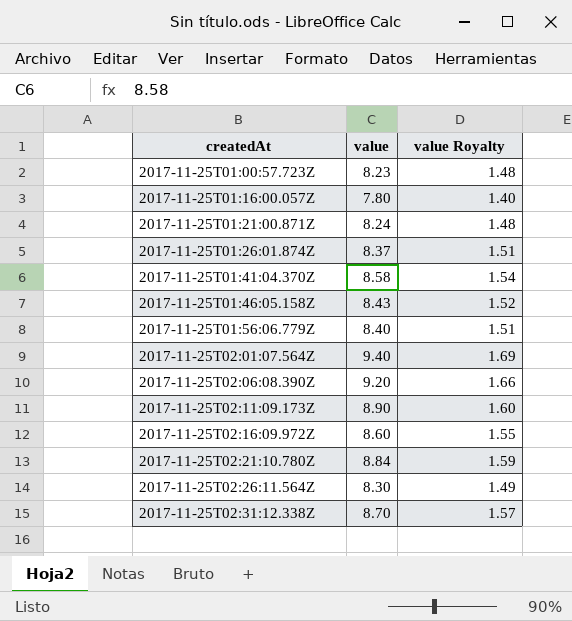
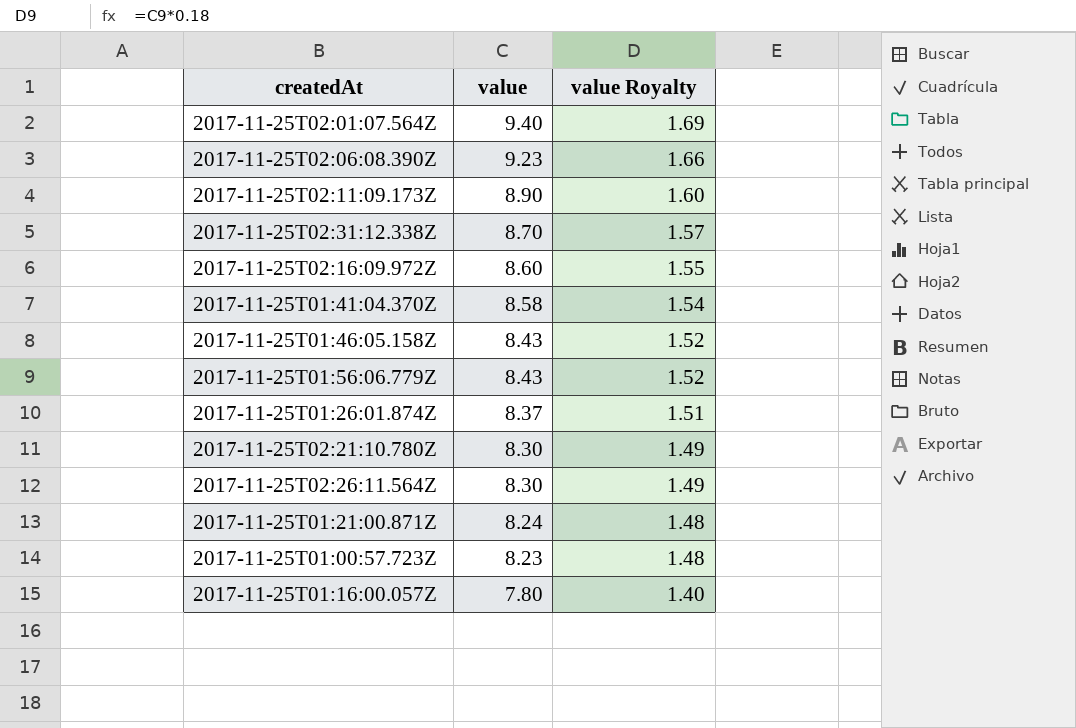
row order: createdAt ascending -> value descending
2017-11-25T02:06:08.390Z | value: 9.20 -> 9.23
2017-11-25T01:56:06.779Z | value: 8.40 -> 8.43
2017-11-25T01:56:06.779Z | value Royalty: 1.51 -> 1.52
2017-11-25T02:21:10.780Z | value: 8.84 -> 8.30
2017-11-25T02:21:10.780Z | value Royalty: 1.59 -> 1.49

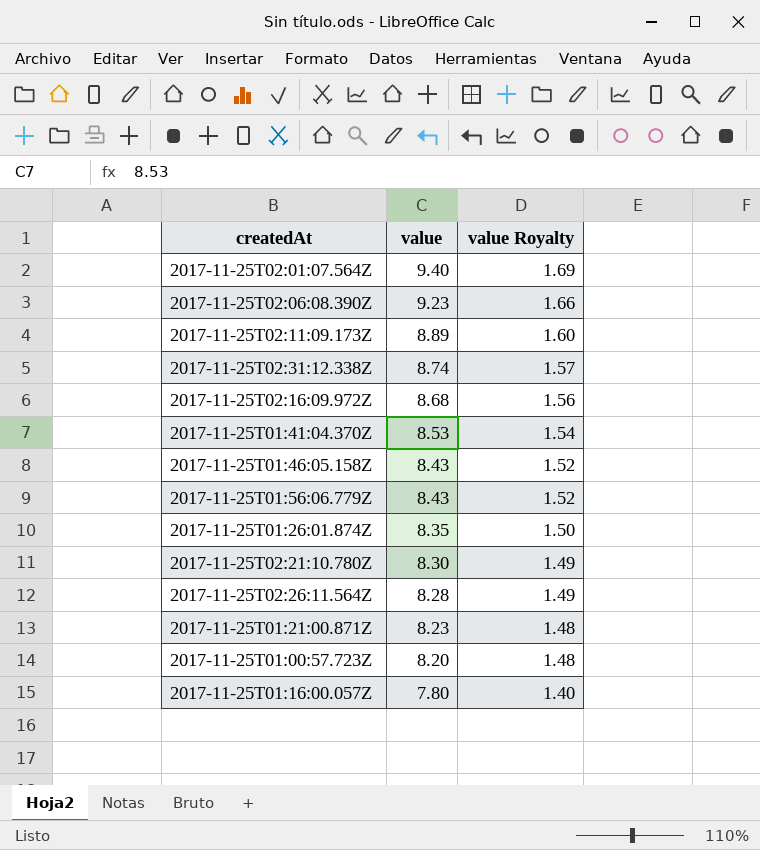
2017-11-25T02:11:09.173Z | value: 8.90 -> 8.89
2017-11-25T02:31:12.338Z | value: 8.70 -> 8.74
2017-11-25T02:16:09.972Z | value: 8.60 -> 8.68
2017-11-25T02:16:09.972Z | value Royalty: 1.55 -> 1.56
2017-11-25T01:41:04.370Z | value: 8.58 -> 8.53
2017-11-25T01:26:01.874Z | value: 8.37 -> 8.35
2017-11-25T01:26:01.874Z | value Royalty: 1.51 -> 1.50
2017-11-25T02:26:11.564Z | value: 8.30 -> 8.28
2017-11-25T01:21:00.871Z | value: 8.24 -> 8.23
2017-11-25T01:00:57.723Z | value: 8.23 -> 8.20

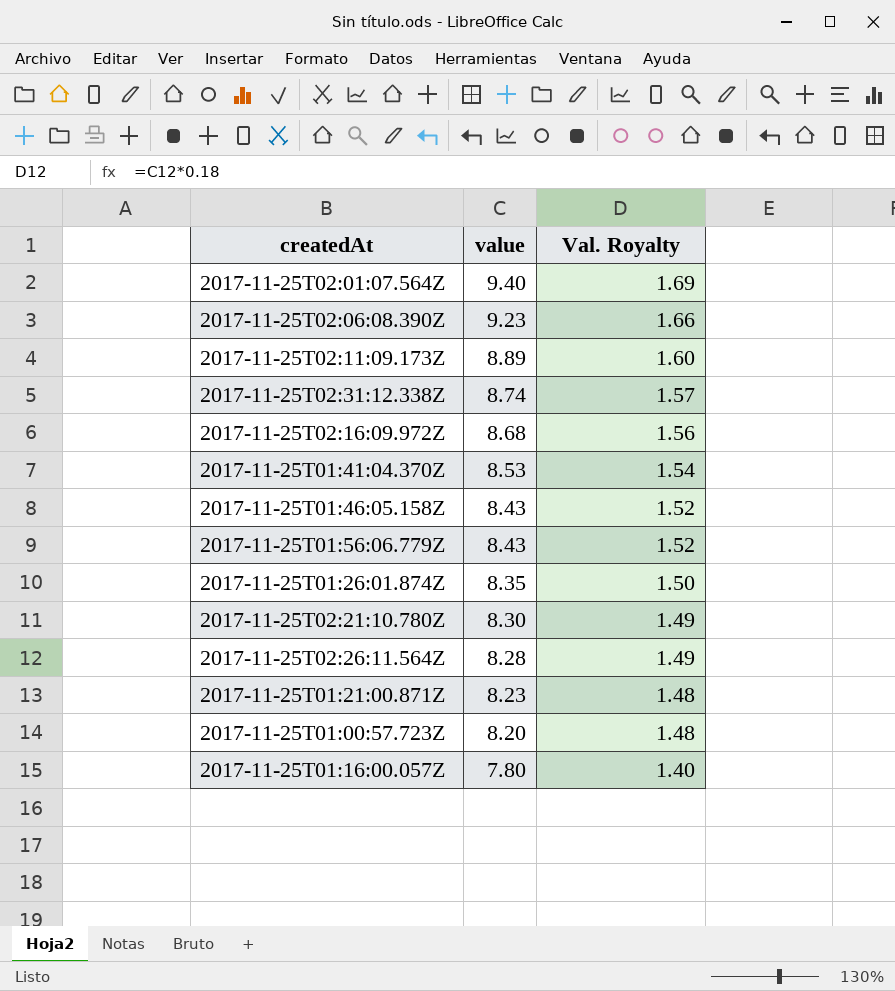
column name: value Royalty -> Val. Royalty

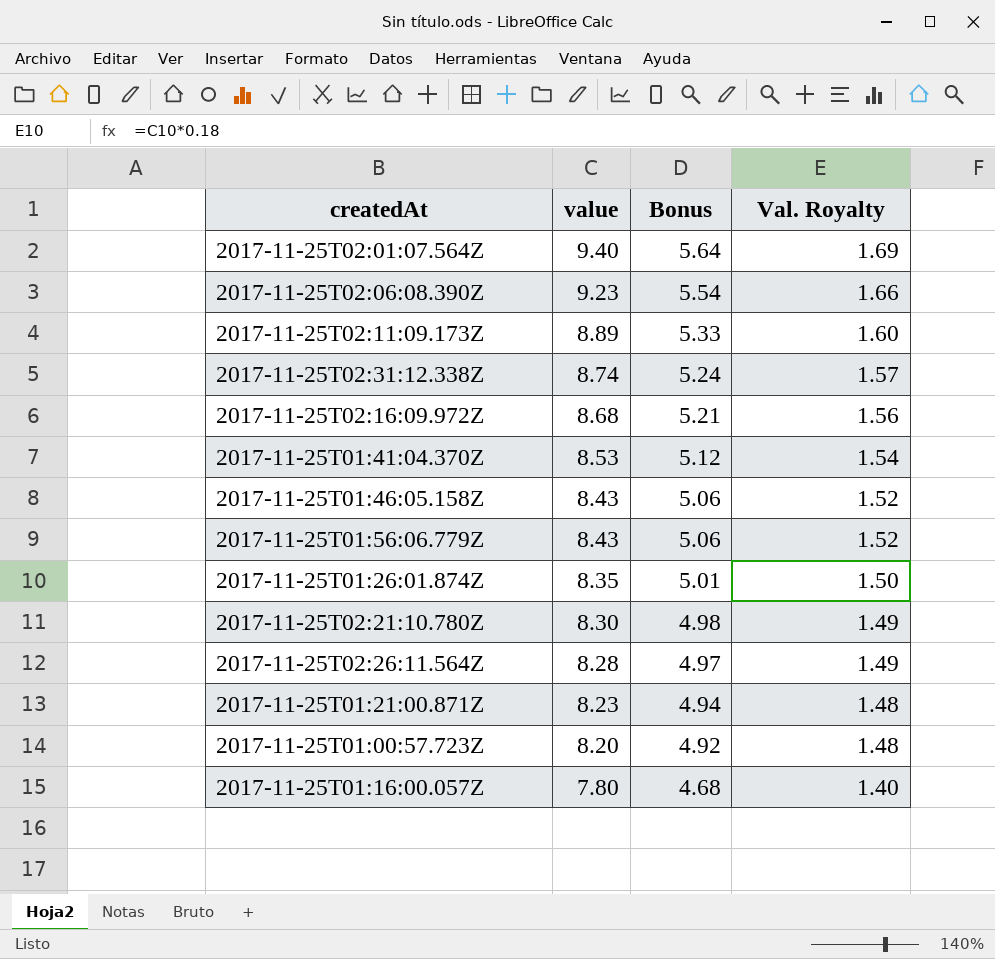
column Bonus | formula: none -> [value] * 0.6

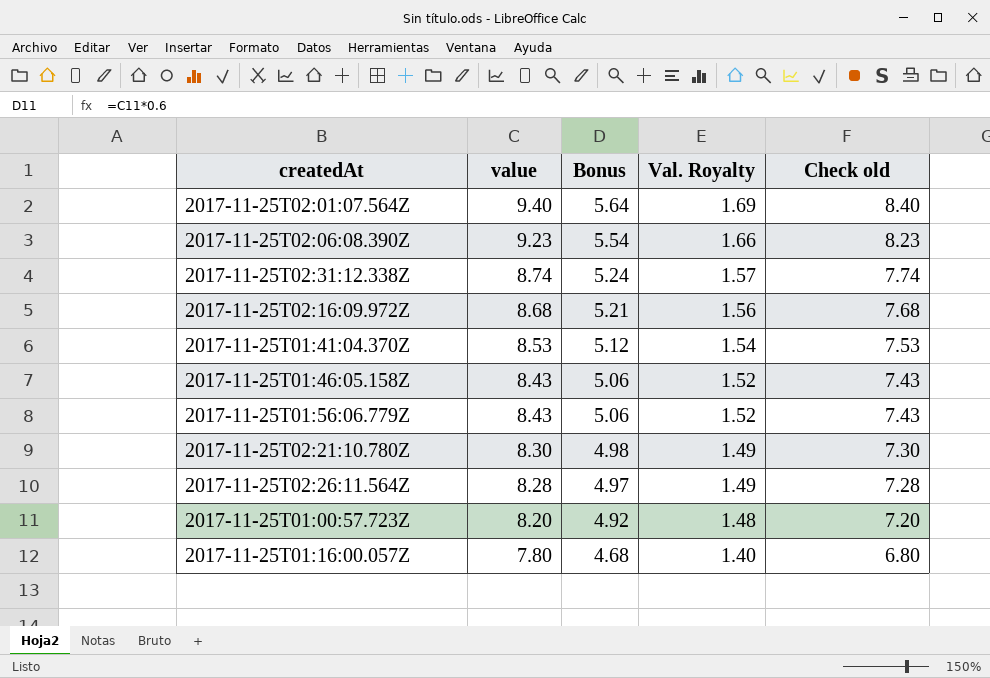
column Check old | formula: none -> [value] - 1
row 2017-11-25T02:11:09.173Z: 8.89 | 5.33 | 1.60 -> none
row 2017-11-25T01:26:01.874Z: 8.35 | 5.01 | 1.50 -> none
row 2017-11-25T01:21:00.871Z: 8.23 | 4.94 | 1.48 -> none

